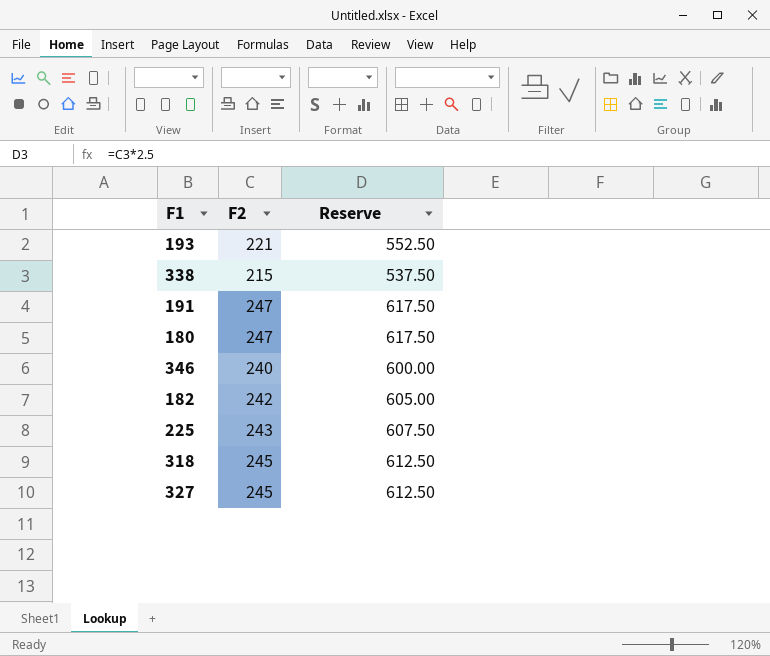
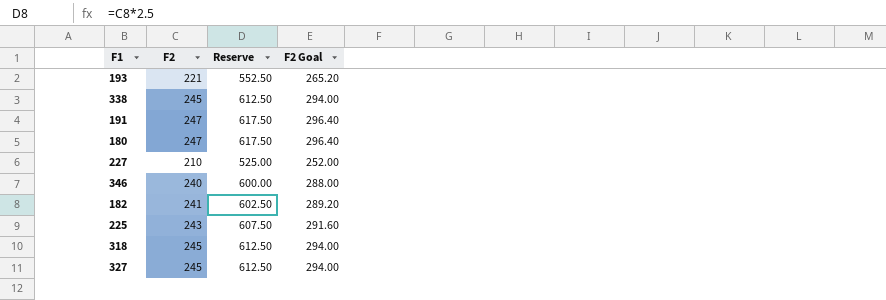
column F2 Goal | formula: none -> [F2] * 1.2
338 | F2: 215 -> 245
338 | Reserve: 537.50 -> 612.50
row 227: none -> 210 | 525.00 | 252.00
182 | F2: 242 -> 241
182 | Reserve: 605.00 -> 602.50

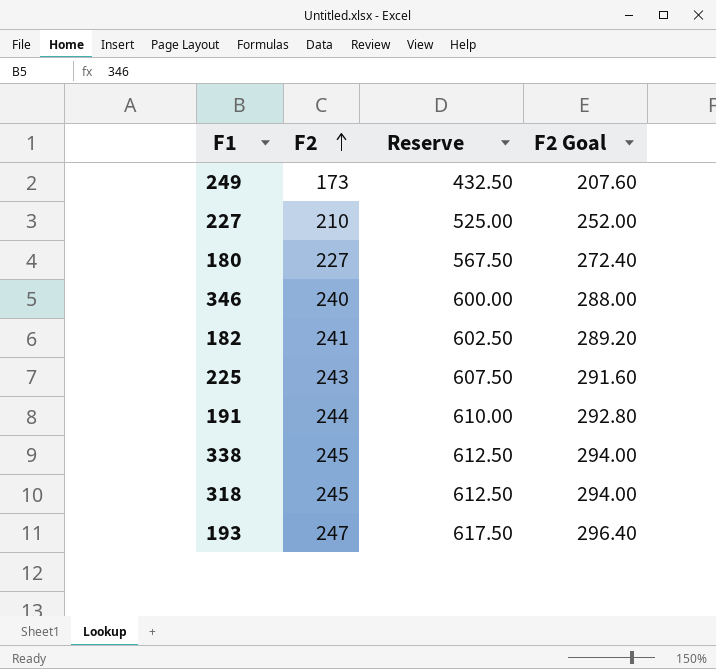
row order: none -> F2 ascending
row 327: 245 | 612.50 | 294.00 -> none
row 249: none -> 173 | 432.50 | 207.60
180 | F2: 247 -> 227
180 | Reserve: 617.50 -> 567.50
180 | F2 Goal: 296.40 -> 272.40
191 | F2: 247 -> 244
191 | Reserve: 617.50 -> 610.00
191 | F2 Goal: 296.40 -> 292.80
193 | F2: 221 -> 247
193 | Reserve: 552.50 -> 617.50
193 | F2 Goal: 265.20 -> 296.40

